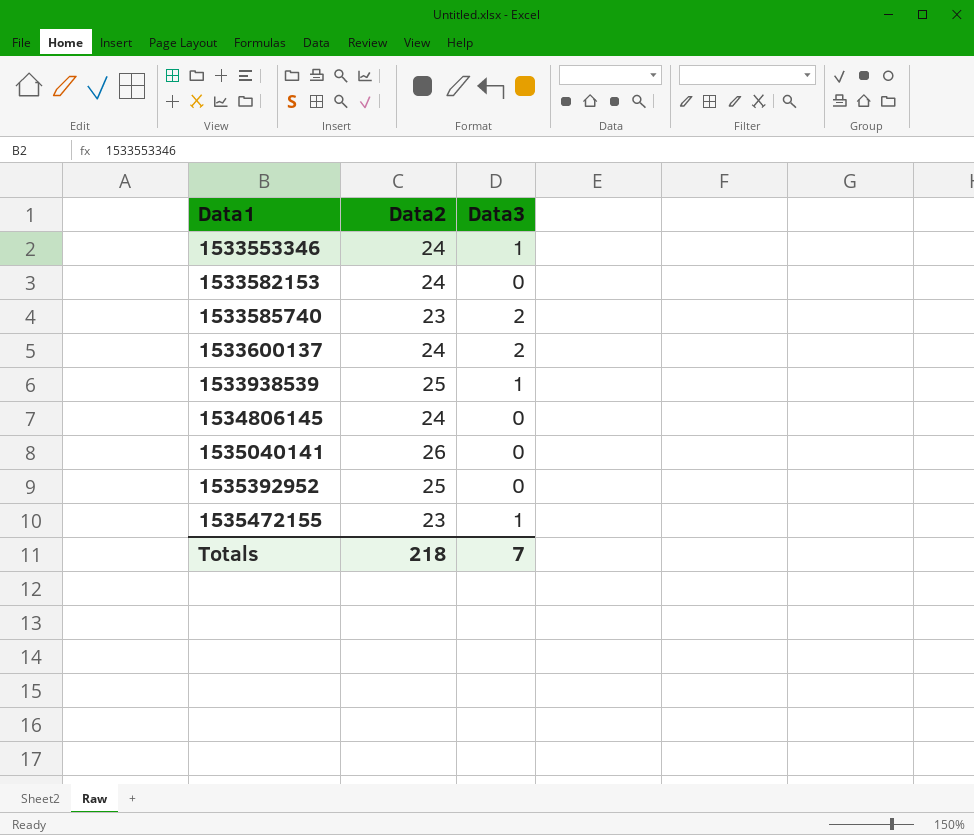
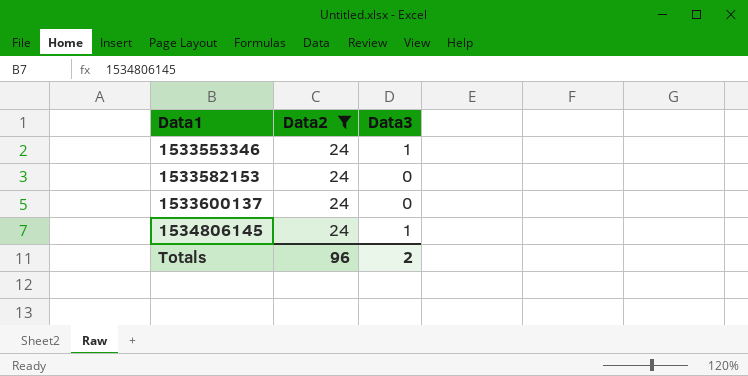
filter: none -> Data2 = 24
1533600137 | Data3: 2 -> 0
1534806145 | Data3: 0 -> 1
Totals | Data2: 218 -> 96
Totals | Data3: 7 -> 2

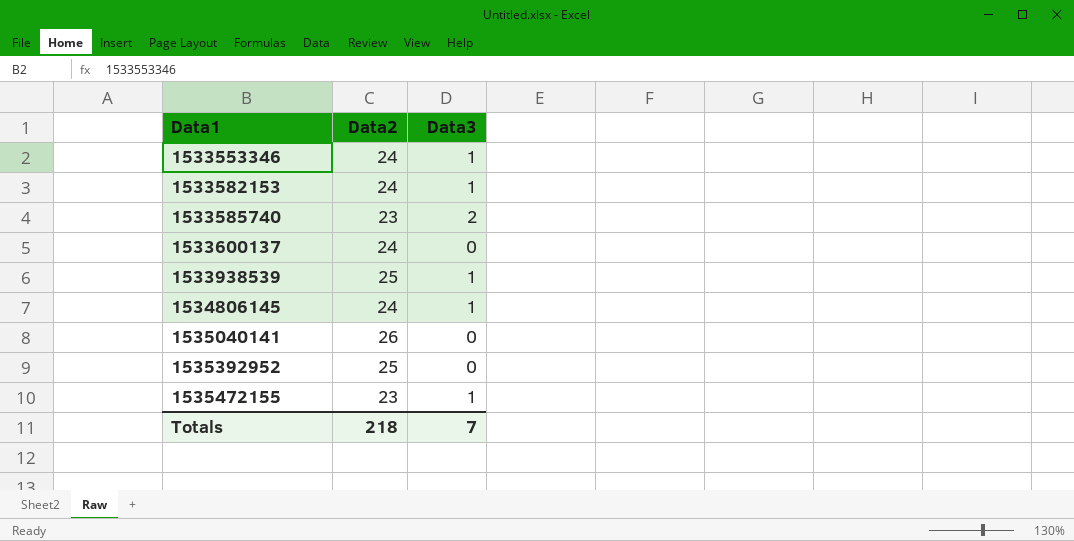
filter: Data2 = 24 -> none
1533582153 | Data3: 0 -> 1
Totals | Data2: 96 -> 218
Totals | Data3: 2 -> 7

